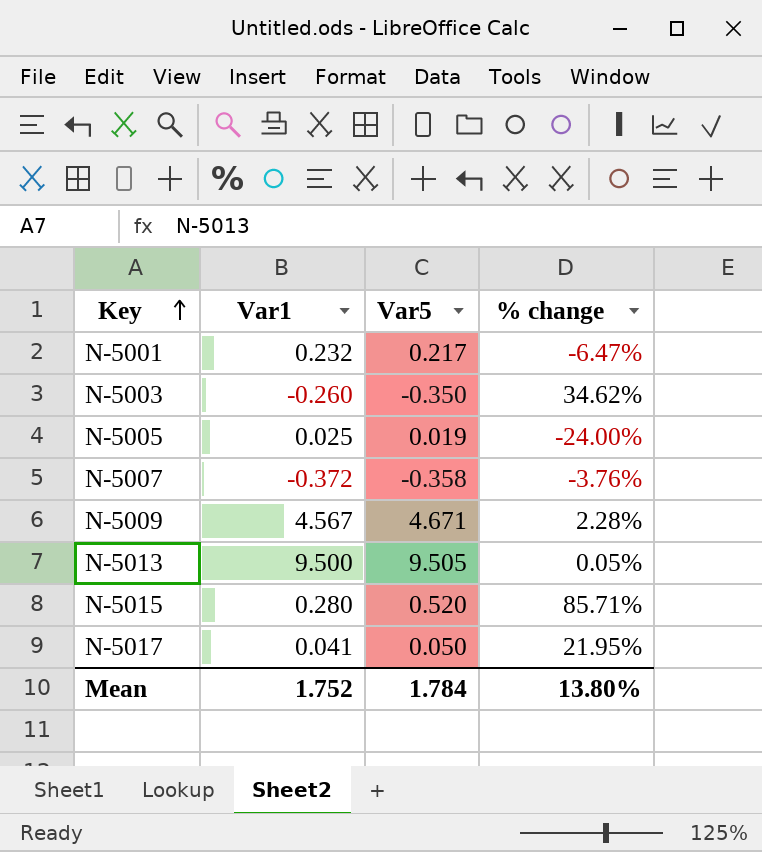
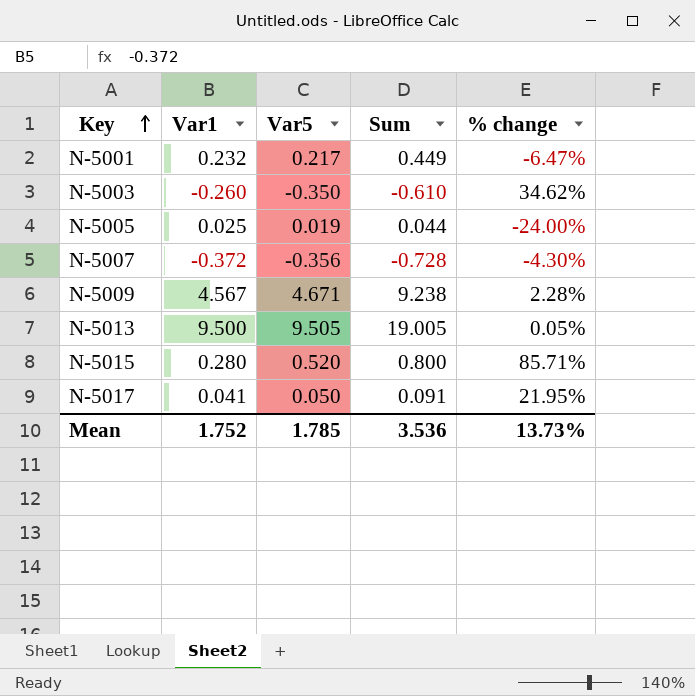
column Sum | formula: none -> [Var1] + [Var5]
N-5007 | Var5: -0.358 -> -0.356
N-5007 | % change: -3.76% -> -4.30%
Mean | Var5: 1.784 -> 1.785
Mean | % change: 13.80% -> 13.73%

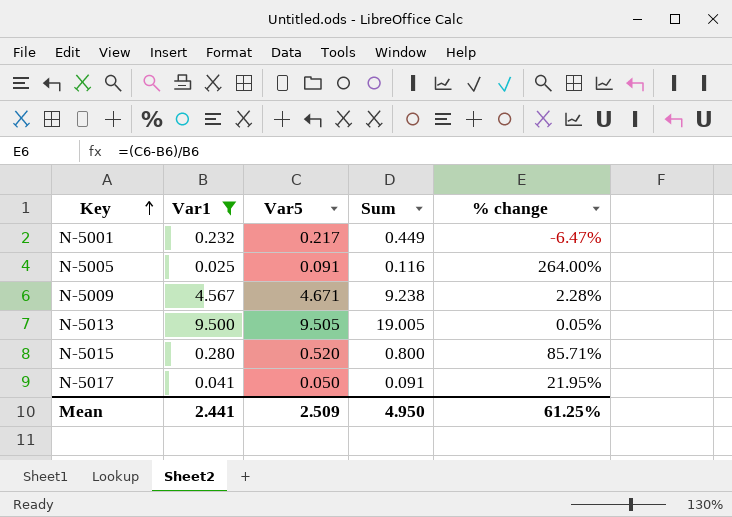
filter: none -> Var1 >= 0.025
N-5005 | Var5: 0.019 -> 0.091
N-5005 | Sum: 0.044 -> 0.116
N-5005 | % change: -24.00% -> 264.00%
Mean | Var1: 1.752 -> 2.441
Mean | Var5: 1.785 -> 2.509
Mean | Sum: 3.536 -> 4.950
Mean | % change: 13.73% -> 61.25%

